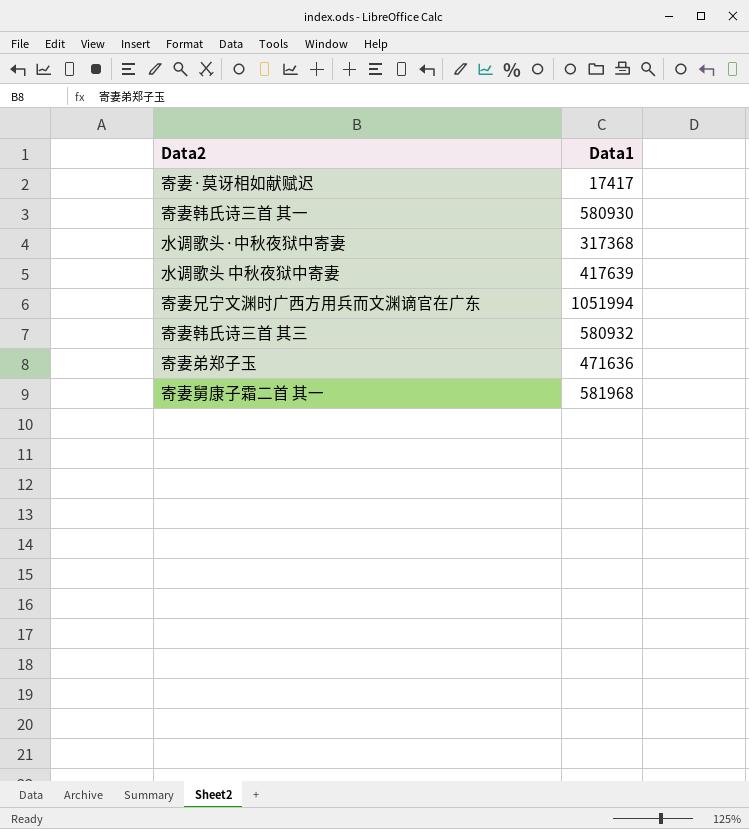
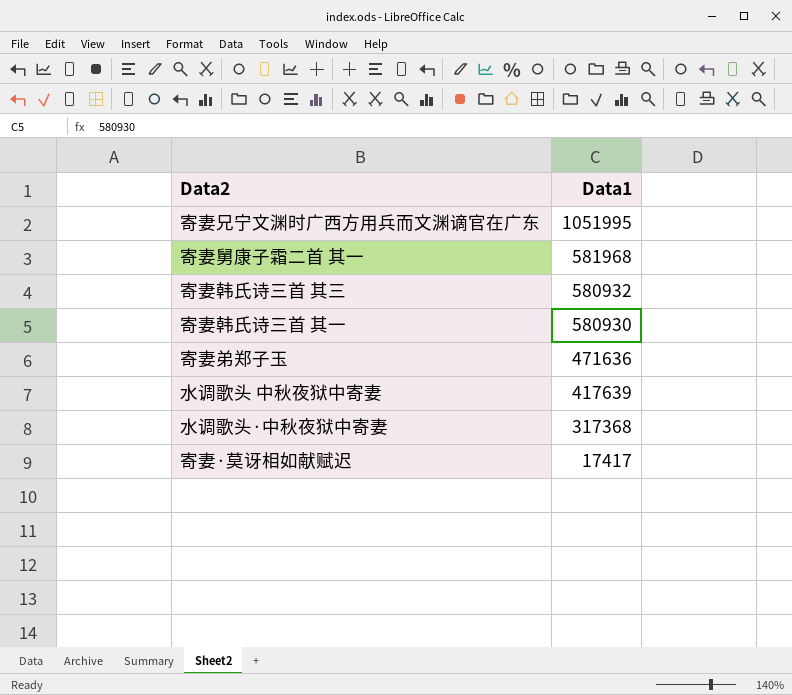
row order: none -> Data1 descending
寄妻兄宁文渊时广西方用兵而文渊谪官在广东 | Data1: 1051994 -> 1051995

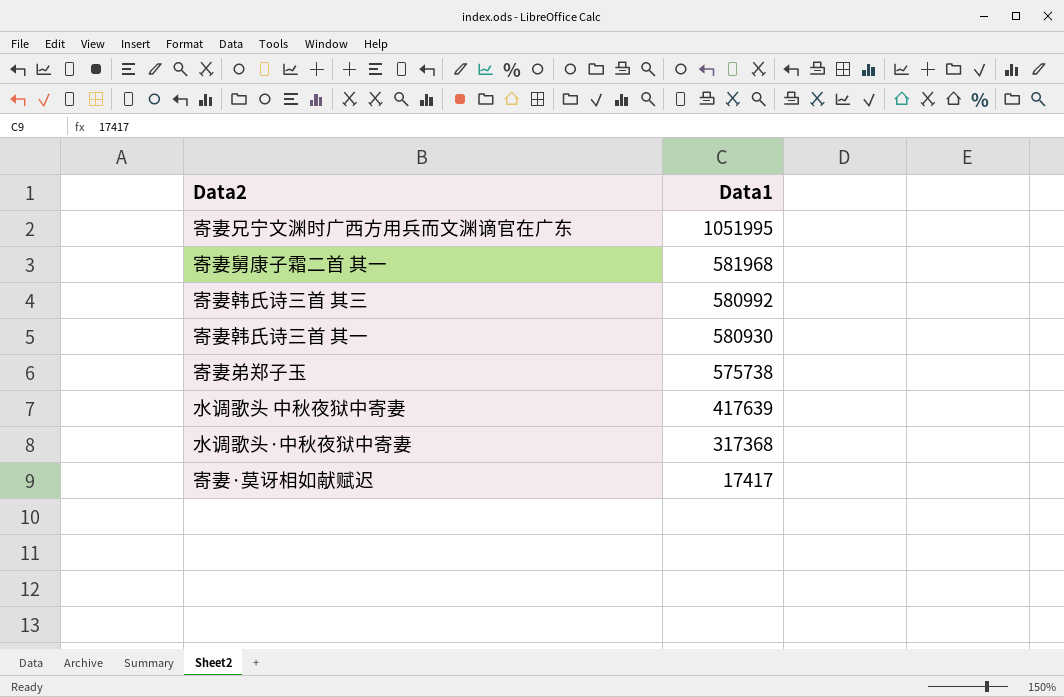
寄妻韩氏诗三首 其三 | Data1: 580932 -> 580992
寄妻弟郑子玉 | Data1: 471636 -> 575738

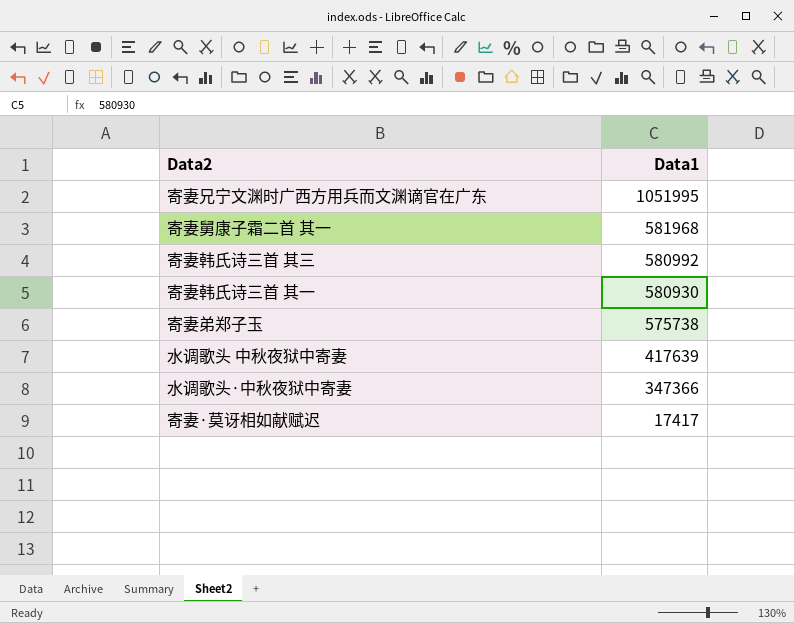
水调歌头·中秋夜狱中寄妻 | Data1: 317368 -> 347366

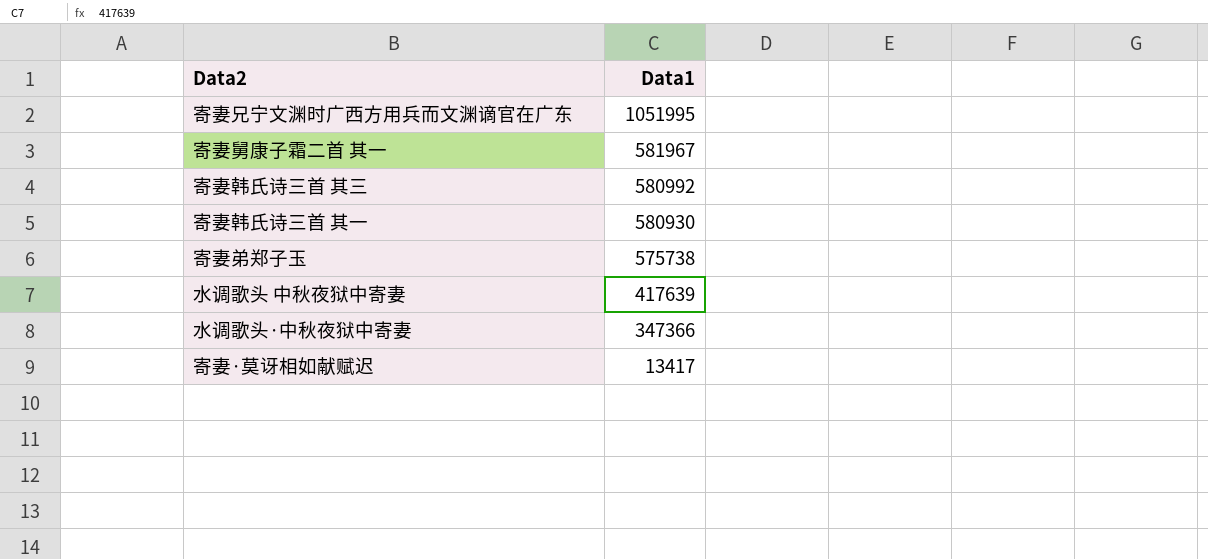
寄妻舅康子霜二首 其一 | Data1: 581968 -> 581967
寄妻·莫讶相如献赋迟 | Data1: 17417 -> 13417

